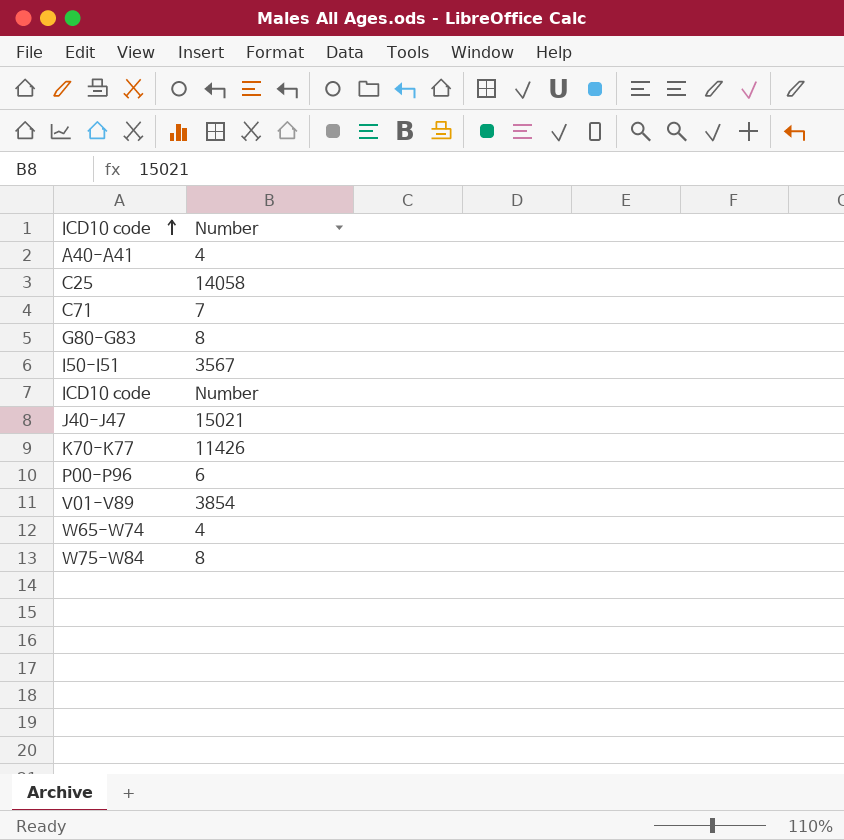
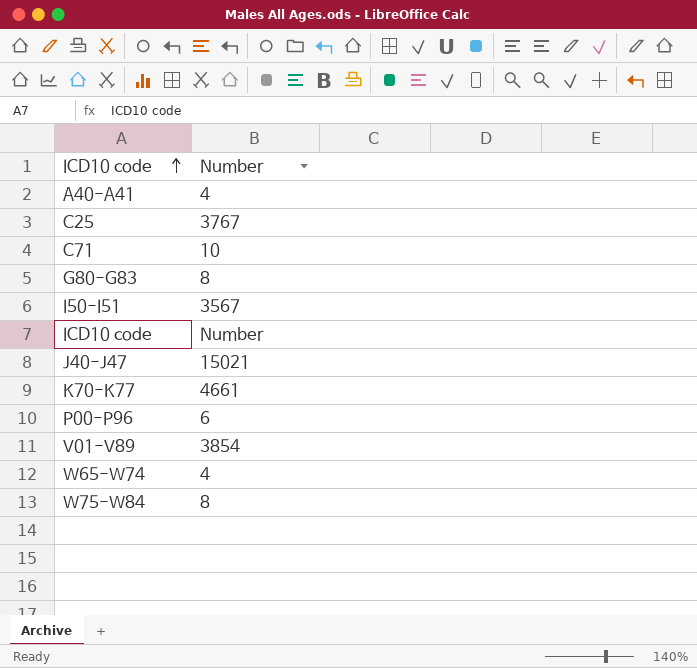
C25 | Number: 14058 -> 3767
C71 | Number: 7 -> 10
K70-K77 | Number: 11426 -> 4661

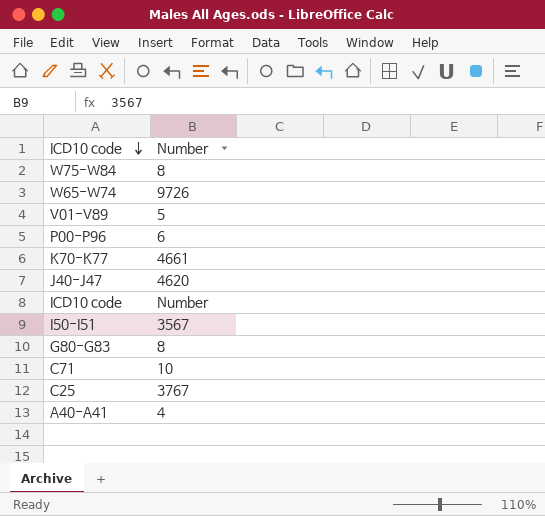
row order: ICD10 code ascending -> ICD10 code descending
W65-W74 | Number: 4 -> 9726
V01-V89 | Number: 3854 -> 5
J40-J47 | Number: 15021 -> 4620

